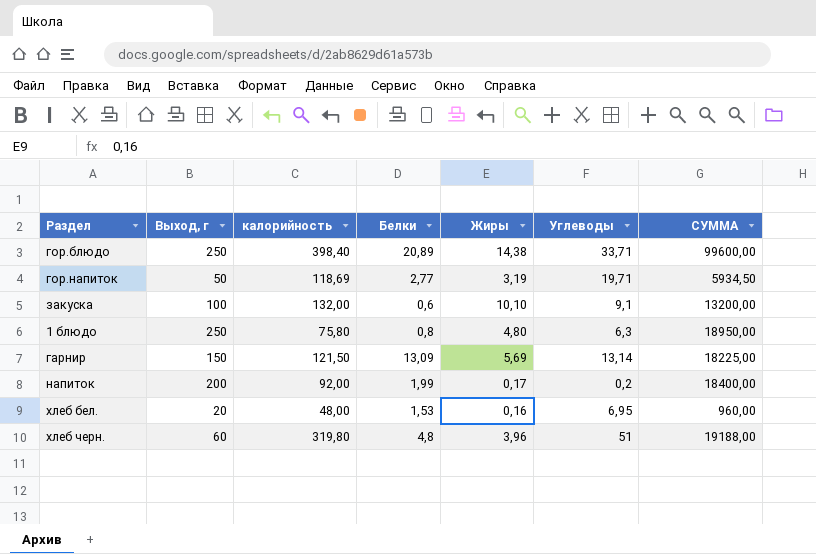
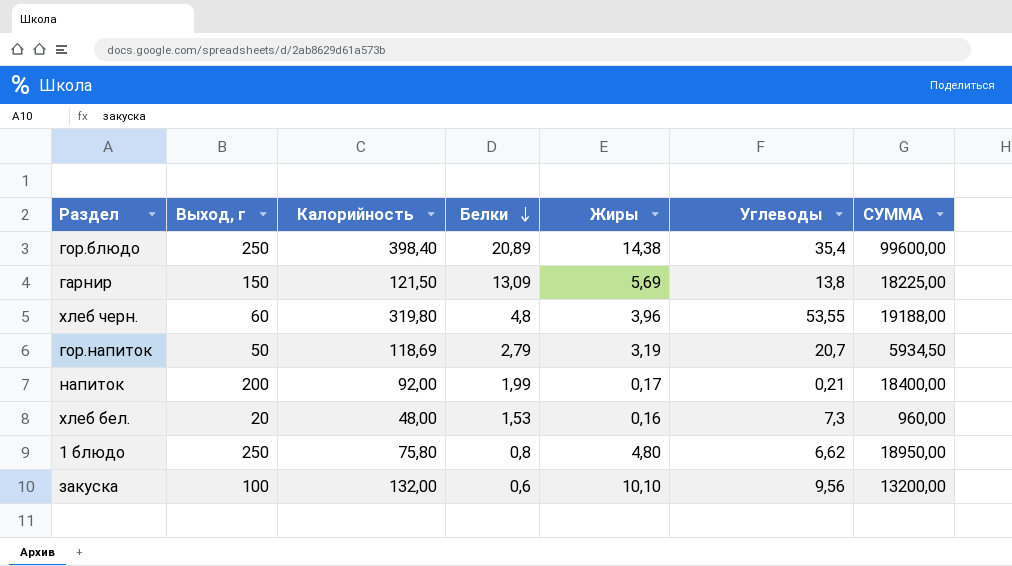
row order: none -> Белки descending
column name: калорийность -> Калорийность
гор.блюдо | Углеводы: 33,71 -> 35,4
гарнир | Углеводы: 13,14 -> 13,8
хлеб черн. | Углеводы: 51 -> 53,55
гор.напиток | Белки: 2,77 -> 2,79
гор.напиток | Углеводы: 19,71 -> 20,7
напиток | Углеводы: 0,2 -> 0,21
хлеб бел. | Углеводы: 6,95 -> 7,3
1 блюдо | Углеводы: 6,3 -> 6,62
закуска | Углеводы: 9,1 -> 9,56

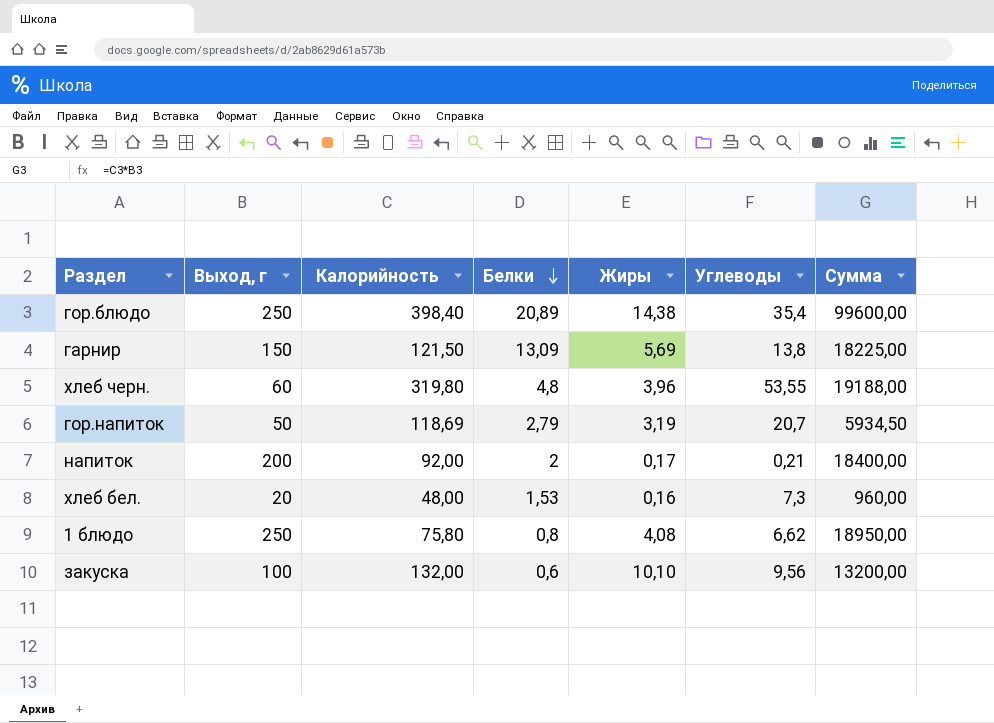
column name: СУММА -> Сумма
напиток | Белки: 1,99 -> 2
1 блюдо | Жиры: 4,80 -> 4,08

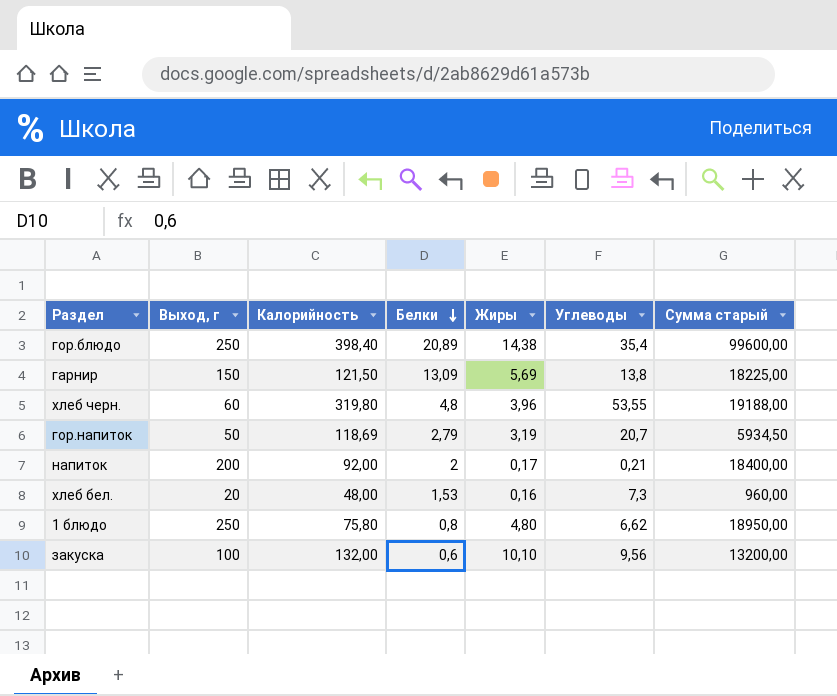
column name: Сумма -> Сумма старый
1 блюдо | Жиры: 4,08 -> 4,80

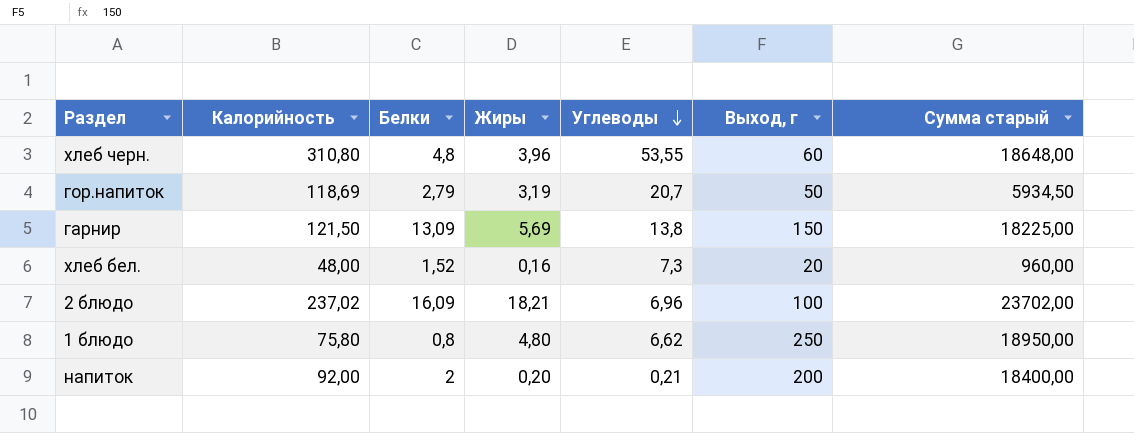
row order: Белки descending -> Углеводы descending
column Выход, г | position: 2 -> 6
row гор.блюдо: 250 | 398,40 | 20,89 | 14,38 | 35,4 | 99600,00 -> none
row закуска: 100 | 132,00 | 0,6 | 10,10 | 9,56 | 13200,00 -> none
хлеб черн. | Калорийность: 319,80 -> 310,80
хлеб черн. | Сумма старый: 19188,00 -> 18648,00
хлеб бел. | Белки: 1,53 -> 1,52
row 2 блюдо: none -> 237,02 | 16,09 | 18,21 | 6,96 | 100 | 23702,00
напиток | Жиры: 0,17 -> 0,20

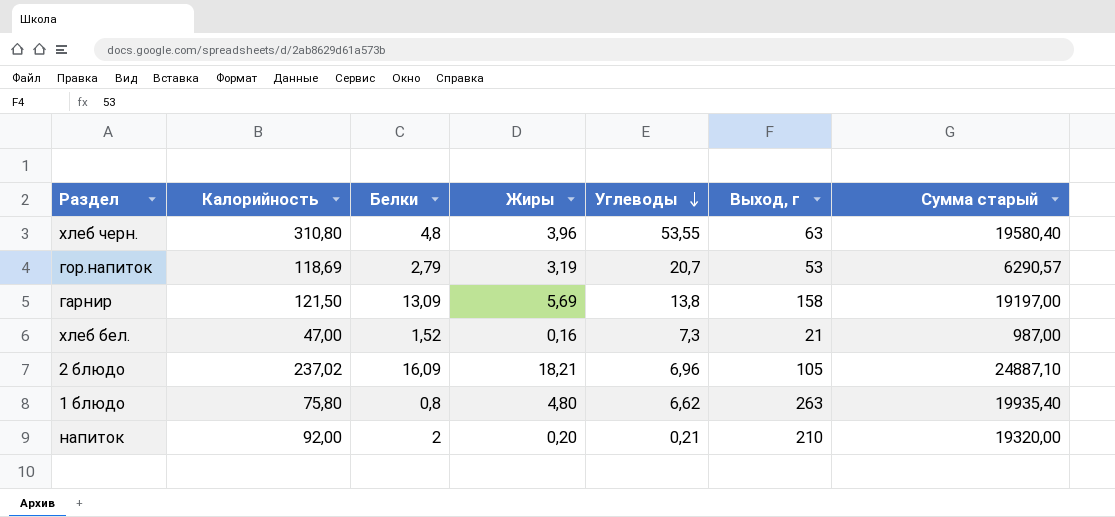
хлеб черн. | Выход, г: 60 -> 63
хлеб черн. | Сумма старый: 18648,00 -> 19580,40
гор.напиток | Выход, г: 50 -> 53
гор.напиток | Сумма старый: 5934,50 -> 6290,57
гарнир | Выход, г: 150 -> 158
гарнир | Сумма старый: 18225,00 -> 19197,00
хлеб бел. | Калорийность: 48,00 -> 47,00
хлеб бел. | Выход, г: 20 -> 21
хлеб бел. | Сумма старый: 960,00 -> 987,00
2 блюдо | Выход, г: 100 -> 105
2 блюдо | Сумма старый: 23702,00 -> 24887,10
1 блюдо | Выход, г: 250 -> 263
1 блюдо | Сумма старый: 18950,00 -> 19935,40
напиток | Выход, г: 200 -> 210
напиток | Сумма старый: 18400,00 -> 19320,00

